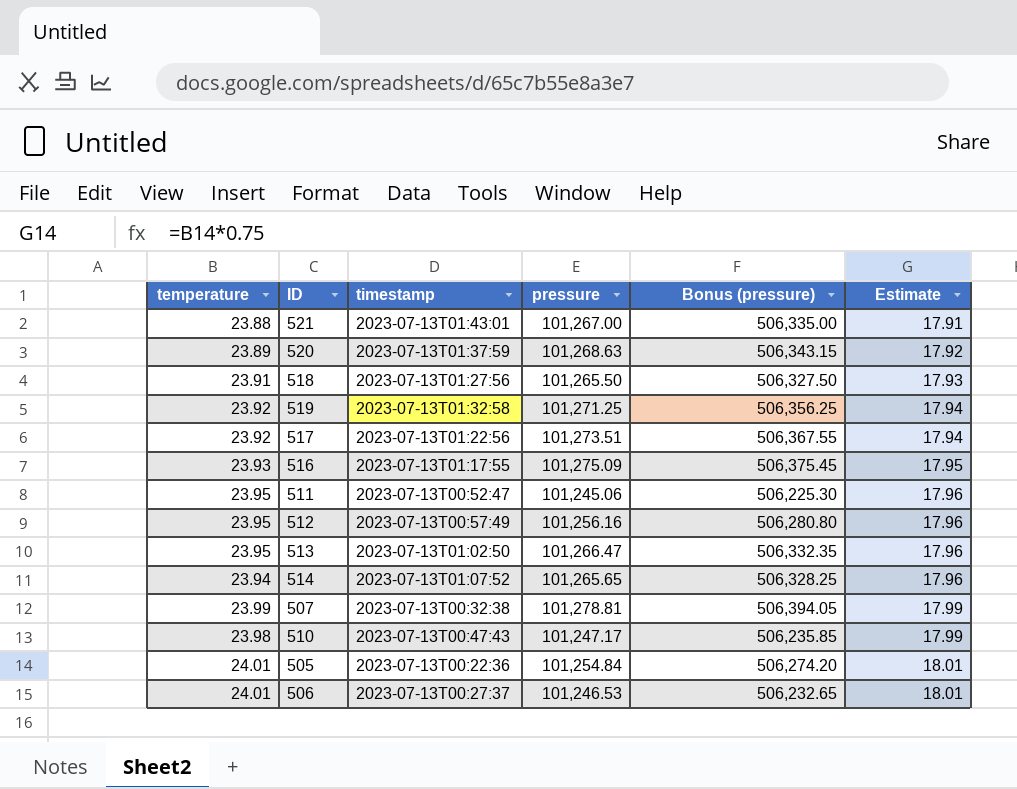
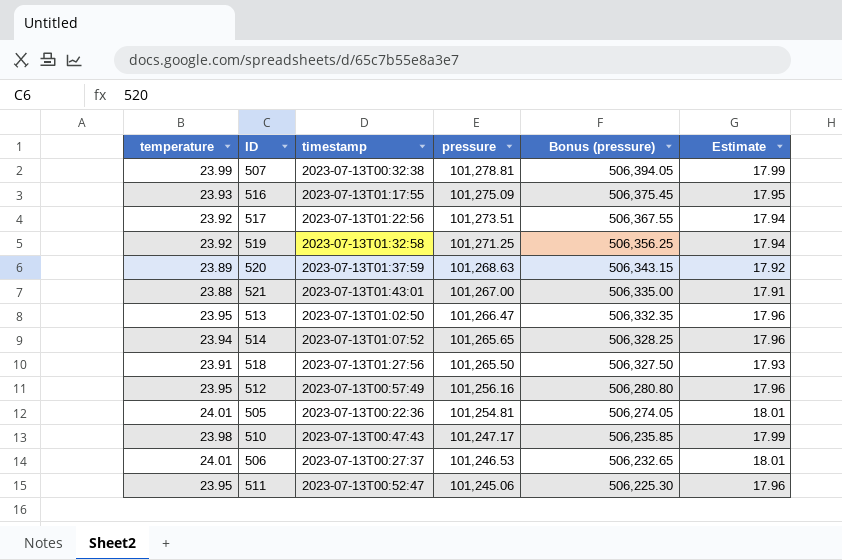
row order: Estimate ascending -> pressure descending
505 | pressure: 101,254.84 -> 101,254.81
505 | Bonus (pressure): 506,274.20 -> 506,274.05

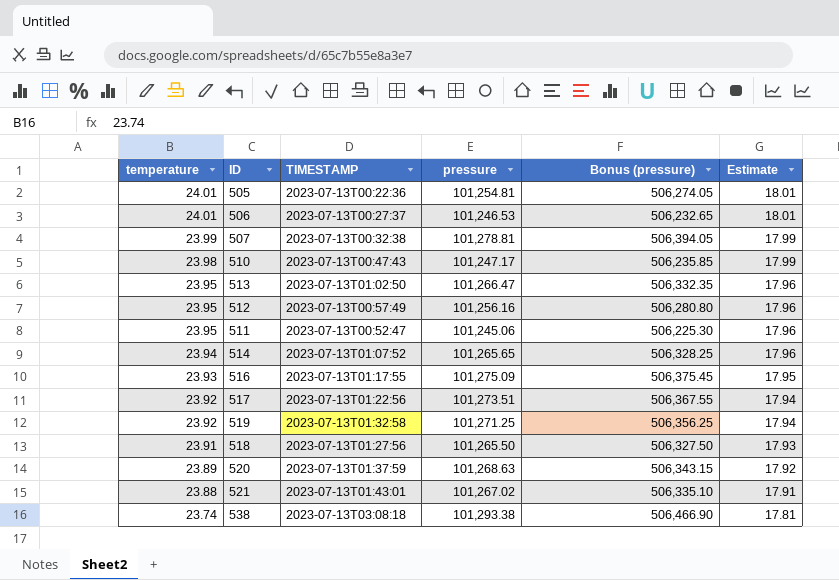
row order: pressure descending -> temperature descending
column name: timestamp -> TIMESTAMP
521 | pressure: 101,267.00 -> 101,267.02
521 | Bonus (pressure): 506,335.00 -> 506,335.10
row 538: none -> 23.74 | 2023-07-13T03:08:18 | 101,293.38 | 506,466.90 | 17.81

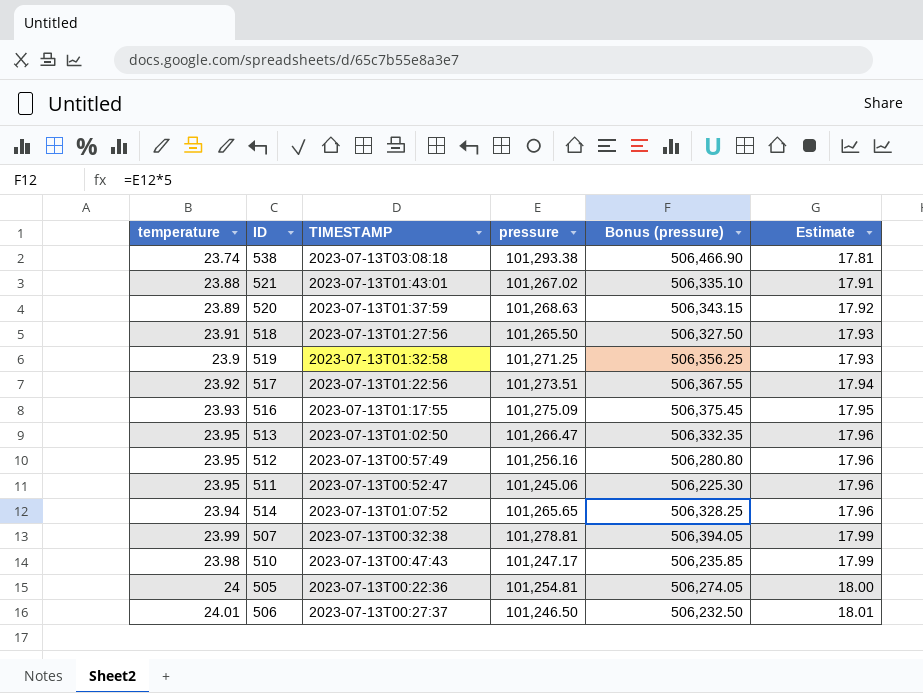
row order: temperature descending -> Estimate ascending
519 | temperature: 23.92 -> 23.9
519 | Estimate: 17.94 -> 17.93
505 | temperature: 24.01 -> 24
505 | Estimate: 18.01 -> 18.00
506 | pressure: 101,246.53 -> 101,246.50
506 | Bonus (pressure): 506,232.65 -> 506,232.50

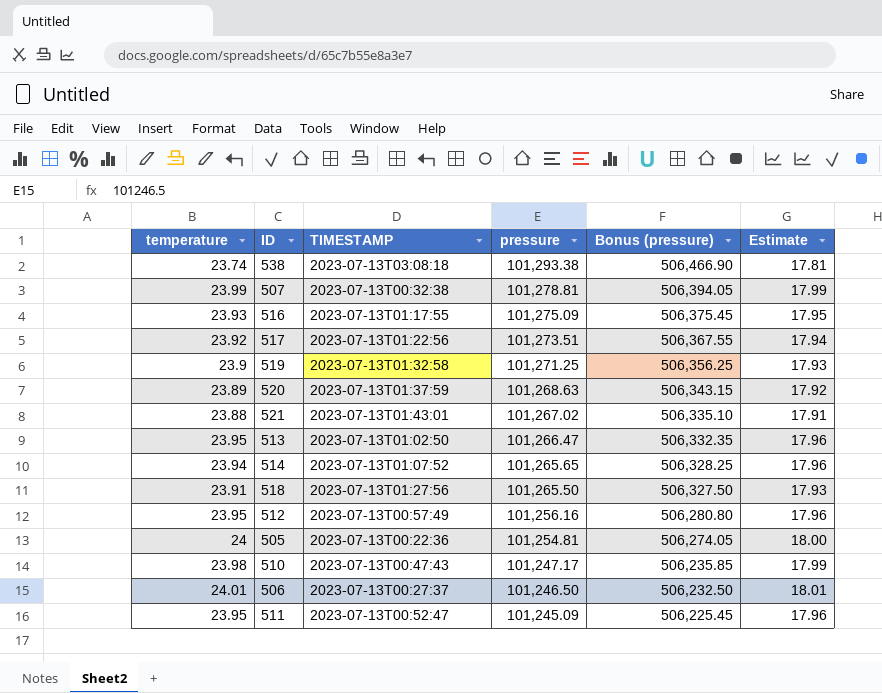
row order: Estimate ascending -> pressure descending
511 | pressure: 101,245.06 -> 101,245.09
511 | Bonus (pressure): 506,225.30 -> 506,225.45

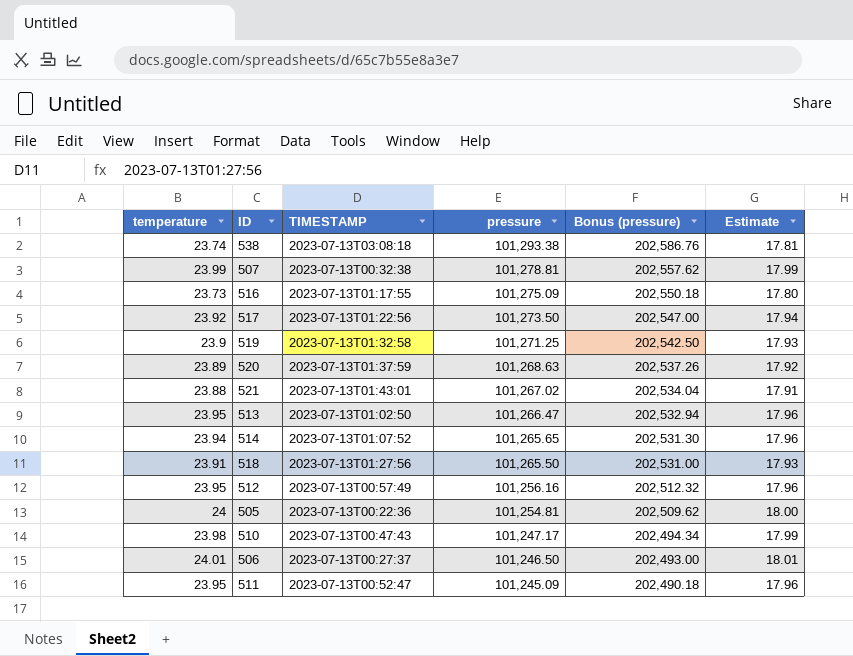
column Bonus (pressure) | formula: [pressure] * 5 -> [pressure] * 2
516 | temperature: 23.93 -> 23.73
516 | Estimate: 17.95 -> 17.80
517 | pressure: 101,273.51 -> 101,273.50

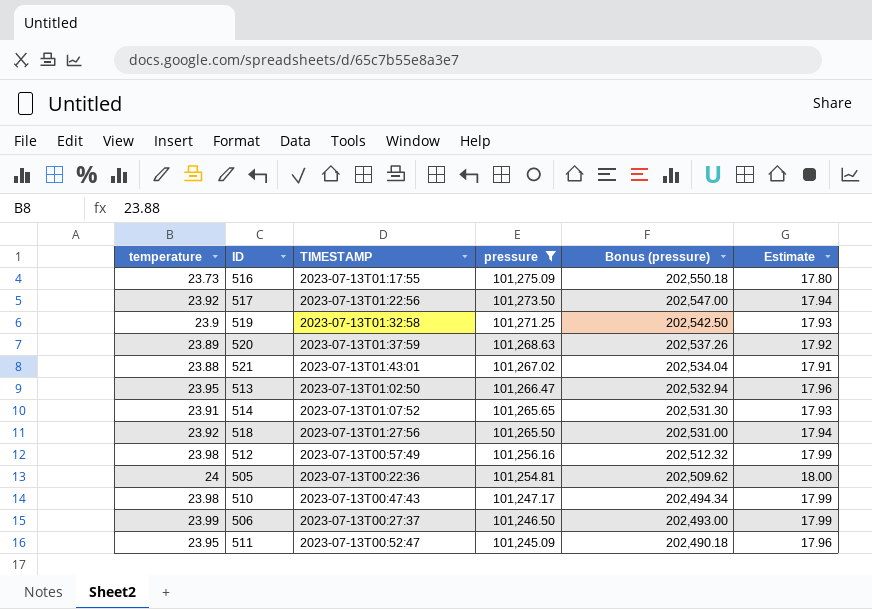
filter: none -> pressure <= 101,275.09
514 | temperature: 23.94 -> 23.91
514 | Estimate: 17.96 -> 17.93
518 | temperature: 23.91 -> 23.92
518 | Estimate: 17.93 -> 17.94
512 | temperature: 23.95 -> 23.98
512 | Estimate: 17.96 -> 17.99
506 | temperature: 24.01 -> 23.99
506 | Estimate: 18.01 -> 17.99

